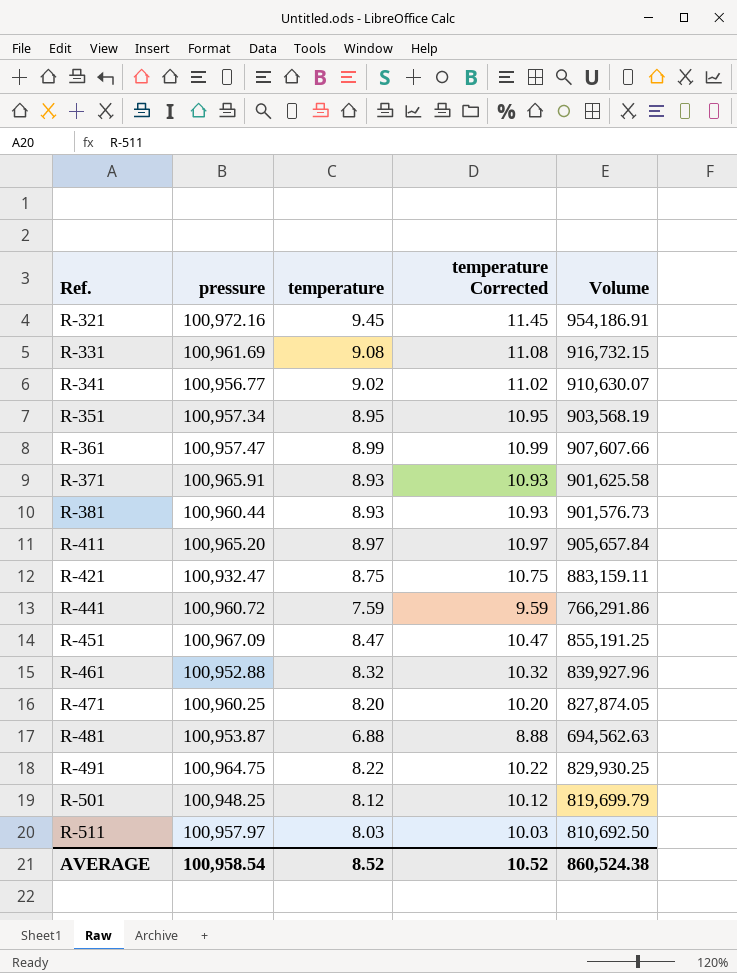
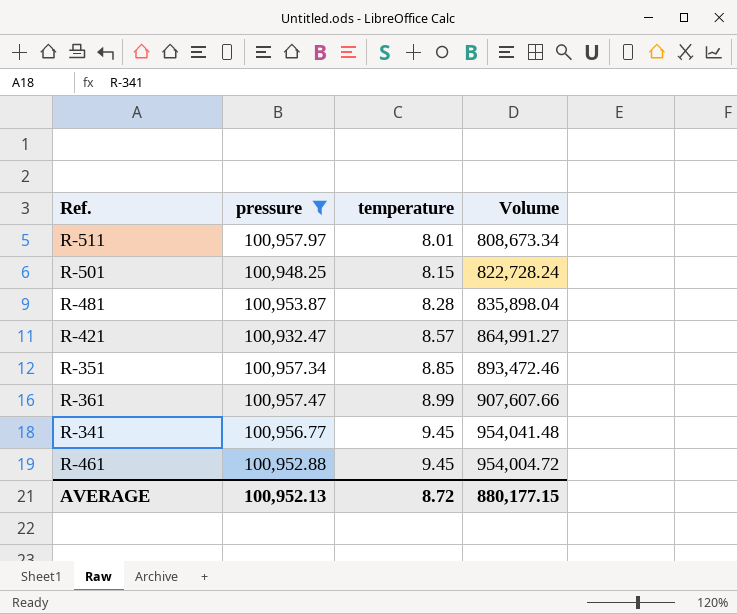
filter: none -> pressure <= 100,957.97
row order: Ref. ascending -> temperature ascending
column temperature Corrected | formula: [temperature] + 2 -> none
R-511 | temperature: 8.03 -> 8.01
R-511 | Volume: 810,692.50 -> 808,673.34
R-501 | temperature: 8.12 -> 8.15
R-501 | Volume: 819,699.79 -> 822,728.24
R-481 | temperature: 6.88 -> 8.28
R-481 | Volume: 694,562.63 -> 835,898.04
R-421 | temperature: 8.75 -> 8.57
R-421 | Volume: 883,159.11 -> 864,991.27
R-351 | temperature: 8.95 -> 8.85
R-351 | Volume: 903,568.19 -> 893,472.46
R-341 | temperature: 9.02 -> 9.45
R-341 | Volume: 910,630.07 -> 954,041.48
R-461 | temperature: 8.32 -> 9.45
R-461 | Volume: 839,927.96 -> 954,004.72
AVERAGE | pressure: 100,958.54 -> 100,952.13
AVERAGE | temperature: 8.52 -> 8.72
AVERAGE | Volume: 860,524.38 -> 880,177.15

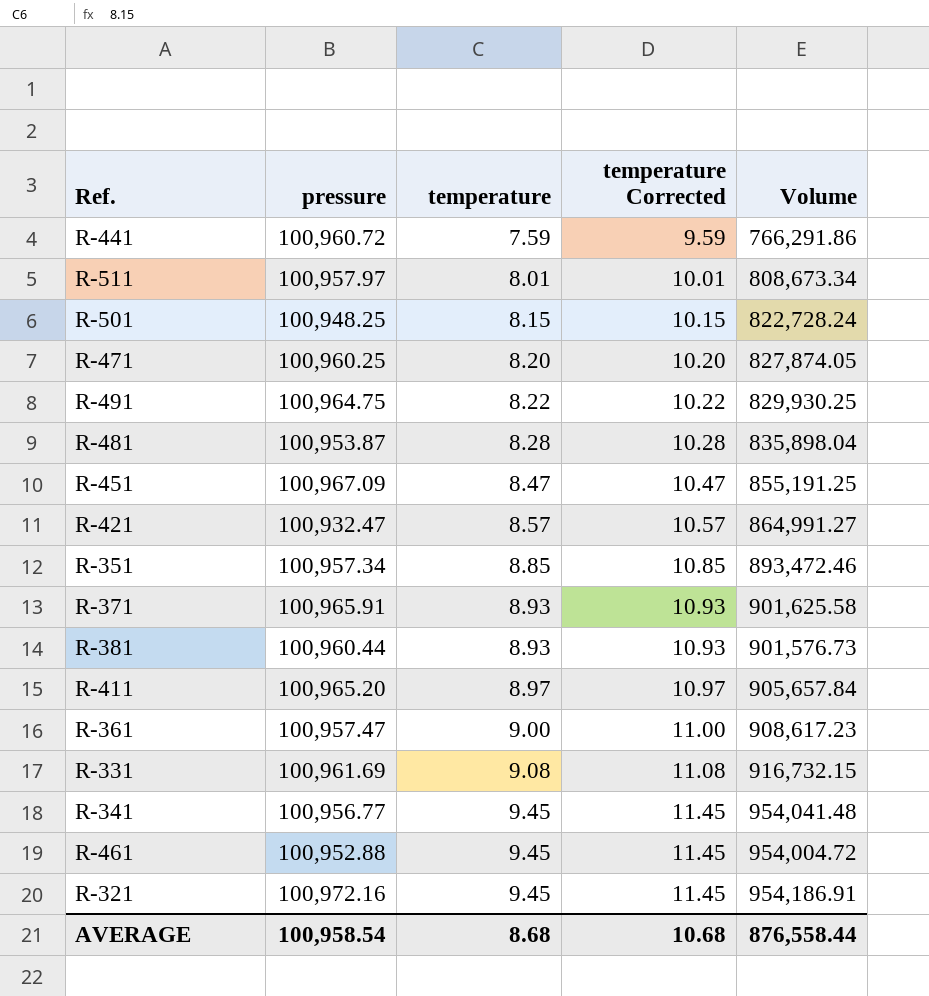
filter: pressure <= 100,957.97 -> none
column temperature Corrected | formula: none -> [temperature] + 2
R-361 | temperature: 8.99 -> 9.00
R-361 | Volume: 907,607.66 -> 908,617.23
AVERAGE | pressure: 100,952.13 -> 100,958.54
AVERAGE | temperature: 8.72 -> 8.68
AVERAGE | Volume: 880,177.15 -> 876,558.44

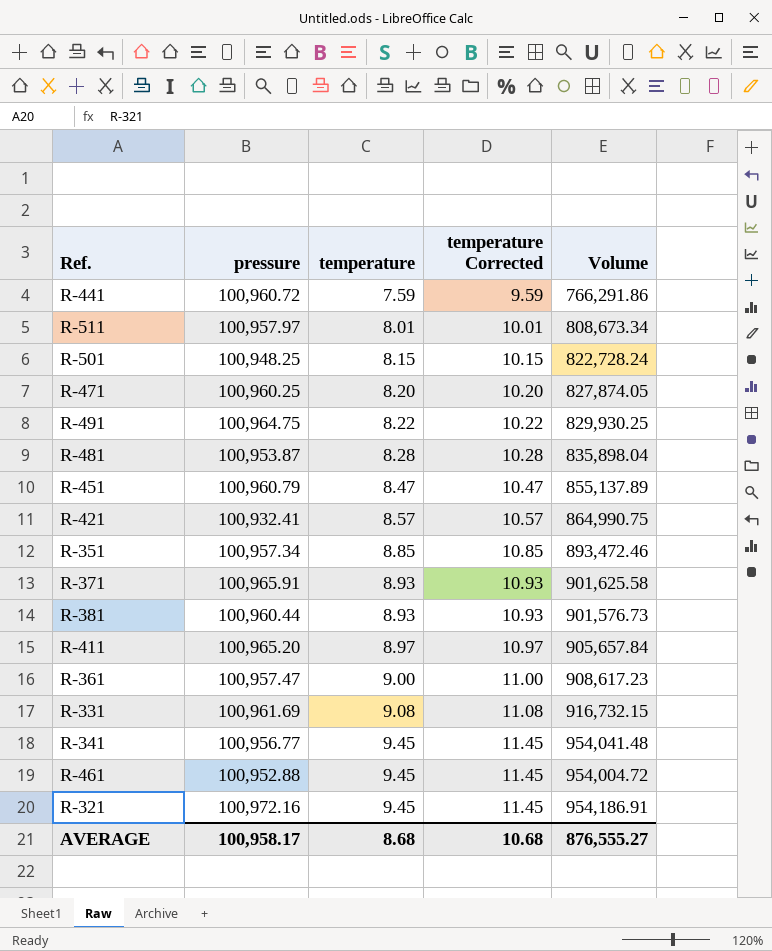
R-451 | pressure: 100,967.09 -> 100,960.79
R-451 | Volume: 855,191.25 -> 855,137.89
R-421 | pressure: 100,932.47 -> 100,932.41
R-421 | Volume: 864,991.27 -> 864,990.75
AVERAGE | pressure: 100,958.54 -> 100,958.17
AVERAGE | Volume: 876,558.44 -> 876,555.27

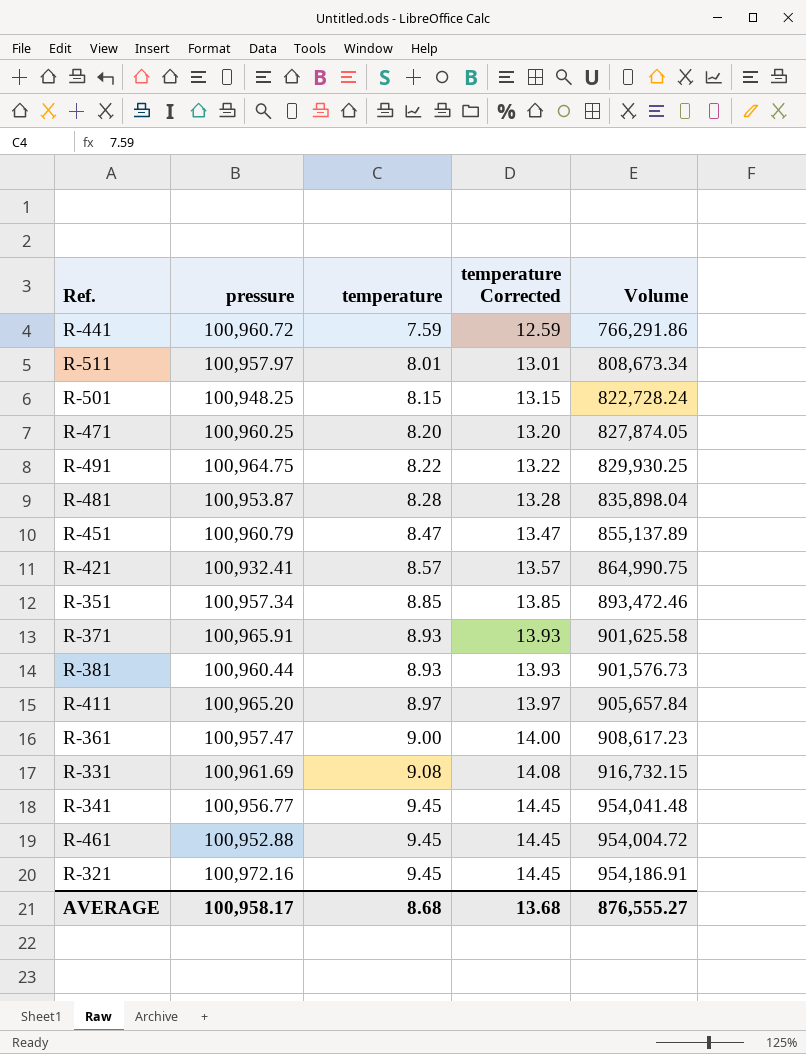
column temperature Corrected | formula: [temperature] + 2 -> [temperature] + 5
AVERAGE | temperature Corrected: 10.68 -> 13.68

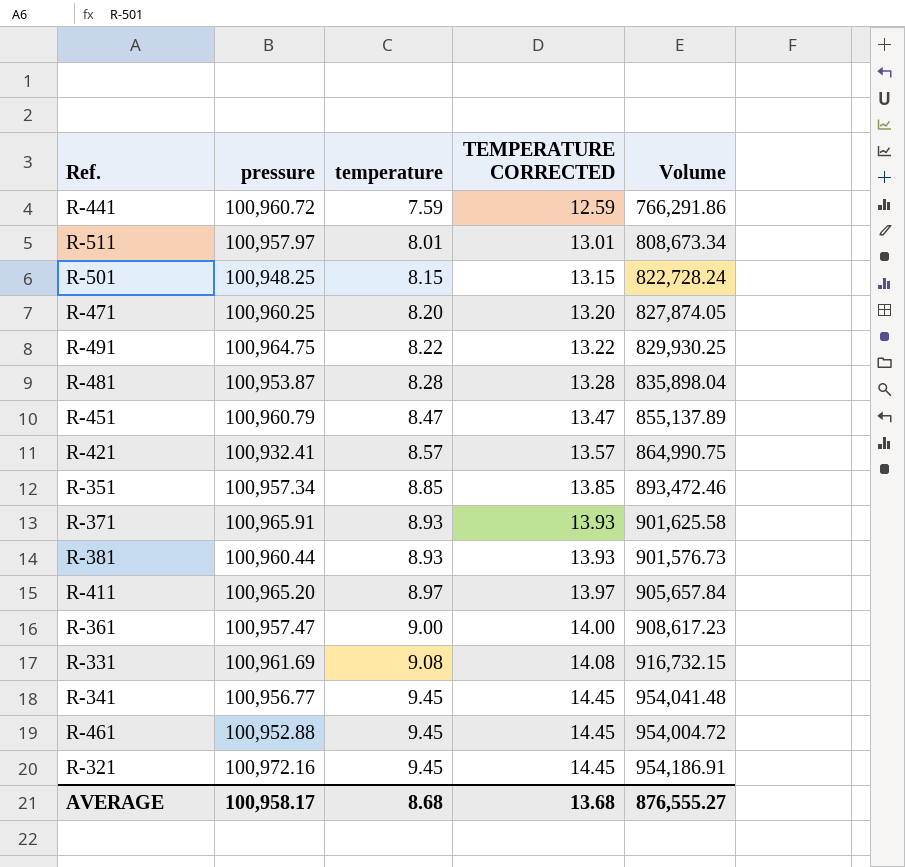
column name: temperature Corrected -> TEMPERATURE CORRECTED

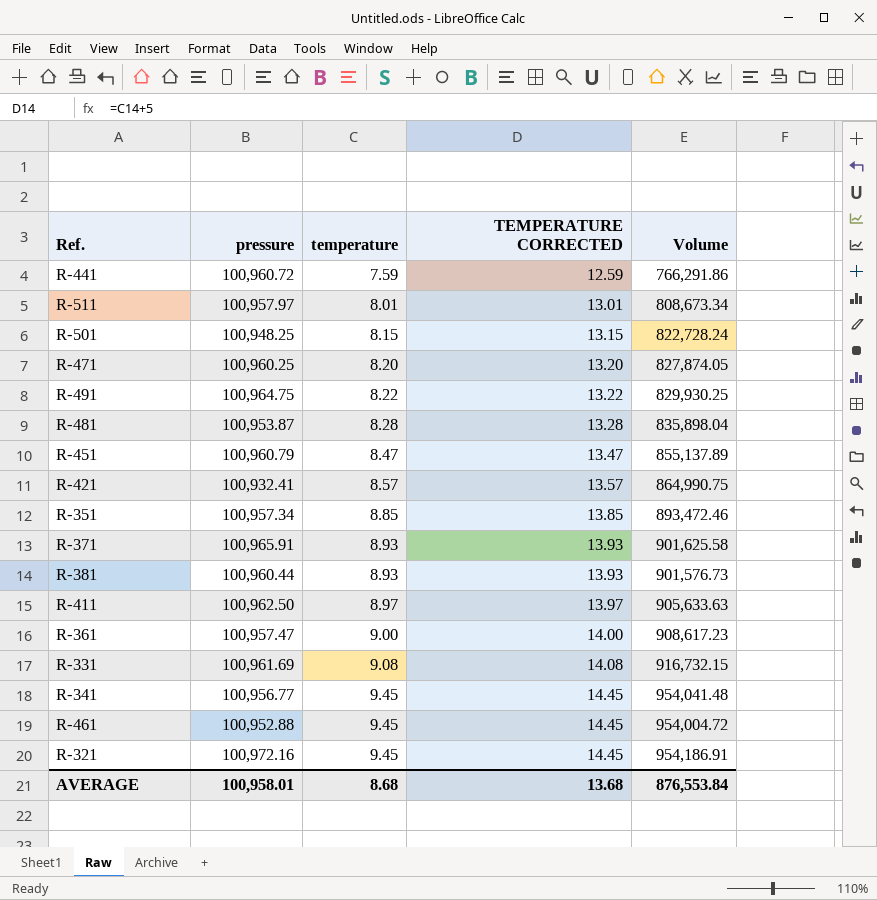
R-411 | pressure: 100,965.20 -> 100,962.50
R-411 | Volume: 905,657.84 -> 905,633.63
AVERAGE | pressure: 100,958.17 -> 100,958.01
AVERAGE | Volume: 876,555.27 -> 876,553.84

